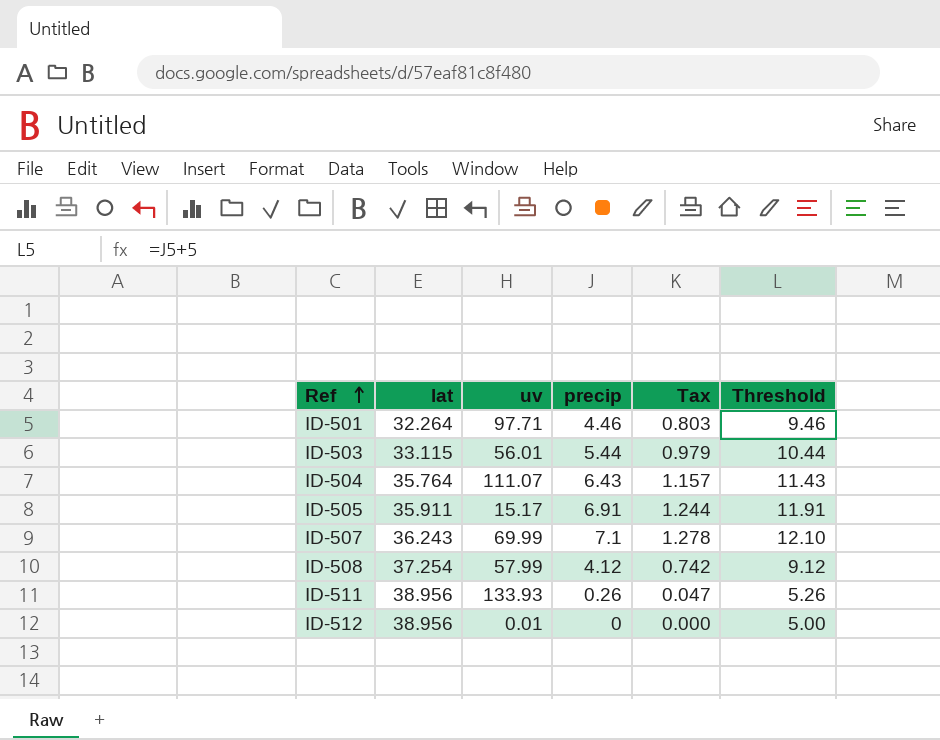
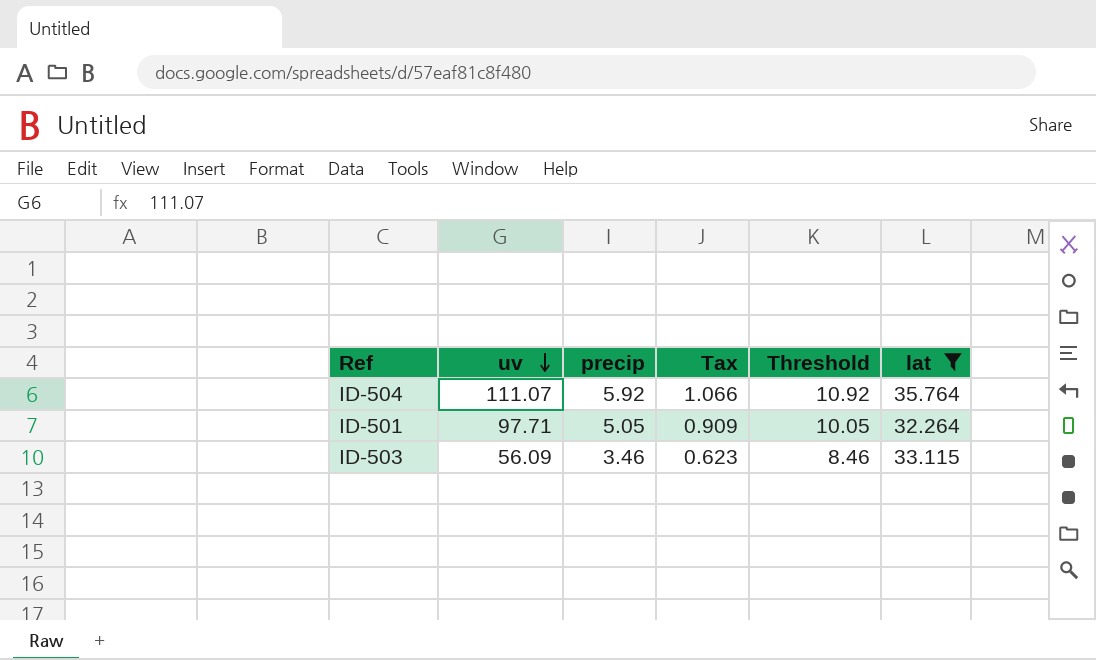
filter: none -> lat <= 35.764
row order: Ref ascending -> uv descending
column lat | position: 2 -> 6
ID-504 | precip: 6.43 -> 5.92
ID-504 | Tax: 1.157 -> 1.066
ID-504 | Threshold: 11.43 -> 10.92
ID-501 | precip: 4.46 -> 5.05
ID-501 | Tax: 0.803 -> 0.909
ID-501 | Threshold: 9.46 -> 10.05
ID-503 | uv: 56.01 -> 56.09
ID-503 | precip: 5.44 -> 3.46
ID-503 | Tax: 0.979 -> 0.623
ID-503 | Threshold: 10.44 -> 8.46

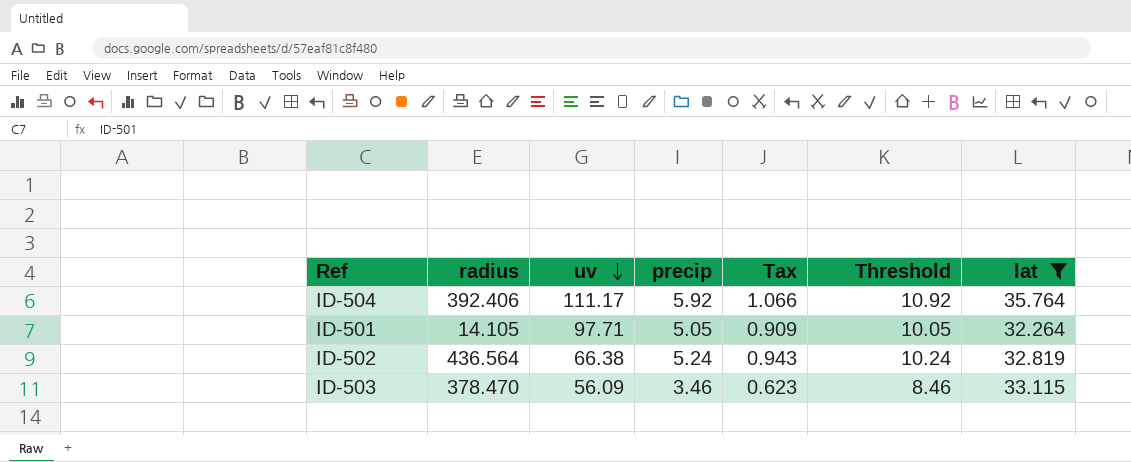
column radius | position: none -> 2
ID-504 | uv: 111.07 -> 111.17
row ID-502: none -> 436.564 | 66.38 | 5.24 | 0.943 | 10.24 | 32.819

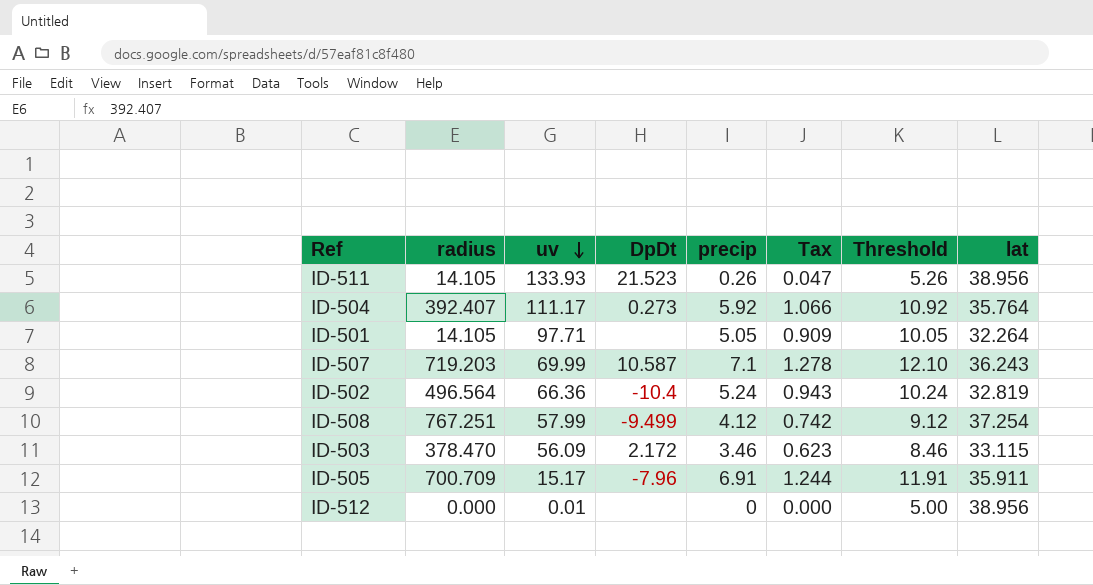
filter: lat <= 35.764 -> none
column DpDt | position: none -> 4
ID-504 | radius: 392.406 -> 392.407
ID-502 | radius: 436.564 -> 496.564
ID-502 | uv: 66.38 -> 66.36

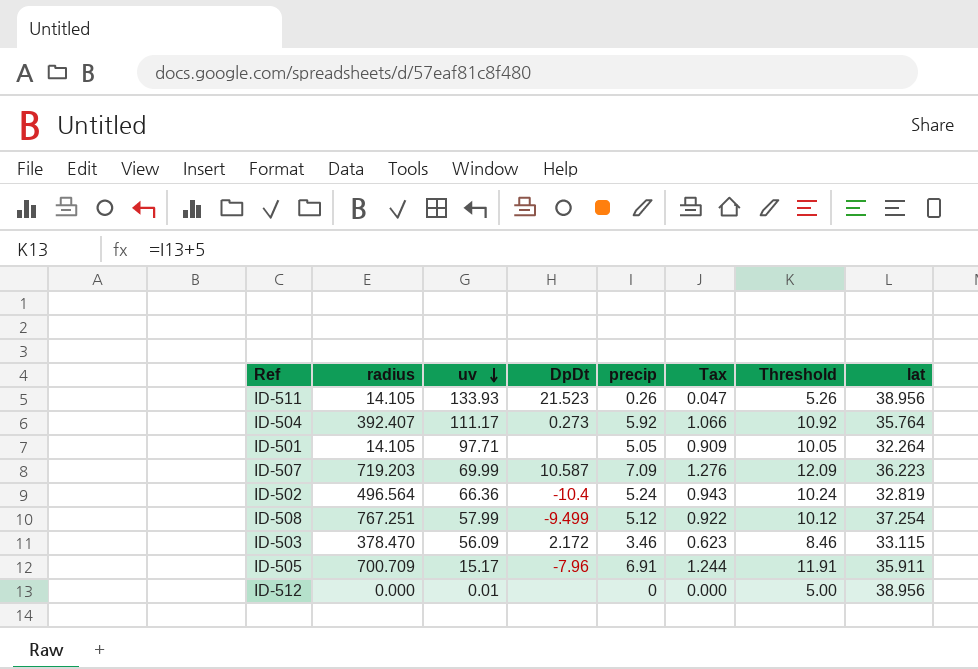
ID-507 | precip: 7.1 -> 7.09
ID-507 | Tax: 1.278 -> 1.276
ID-507 | Threshold: 12.10 -> 12.09
ID-507 | lat: 36.243 -> 36.223
ID-508 | precip: 4.12 -> 5.12
ID-508 | Tax: 0.742 -> 0.922
ID-508 | Threshold: 9.12 -> 10.12

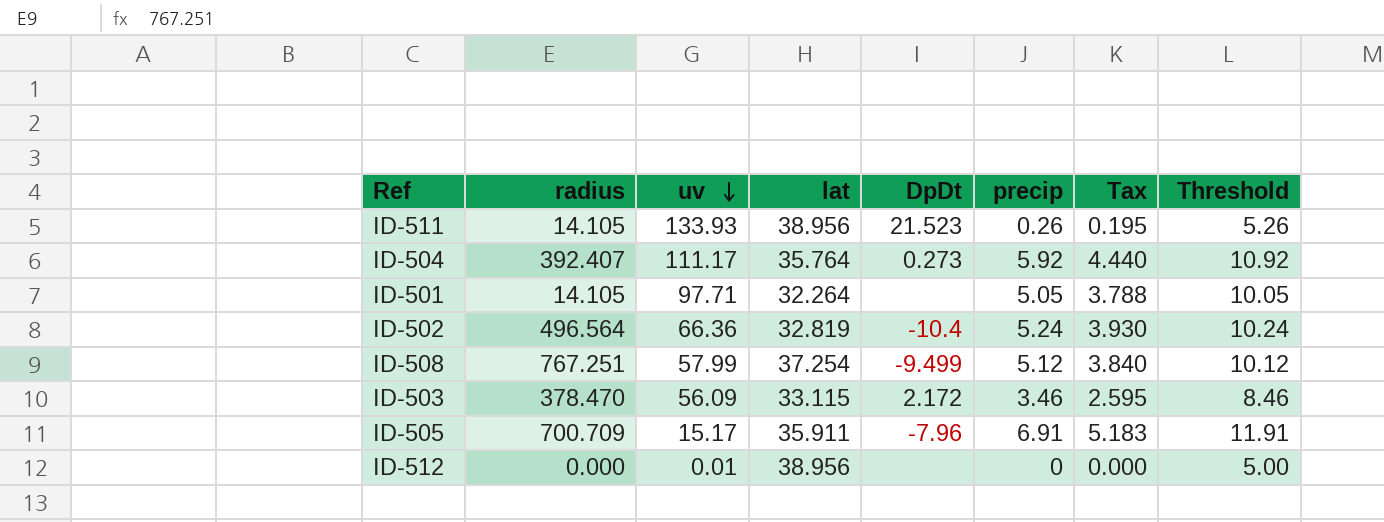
column lat | position: 8 -> 4
column Tax | formula: [precip] * 0.18 -> [precip] * 0.75
row ID-507: 719.203 | 69.99 | 10.587 | 7.09 | 1.276 | 12.09 | 36.223 -> none

